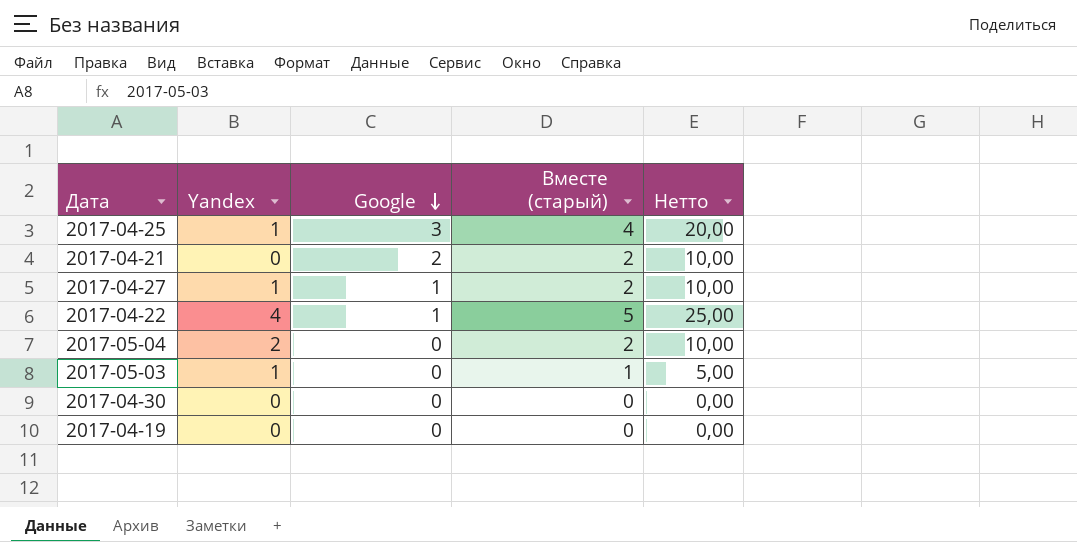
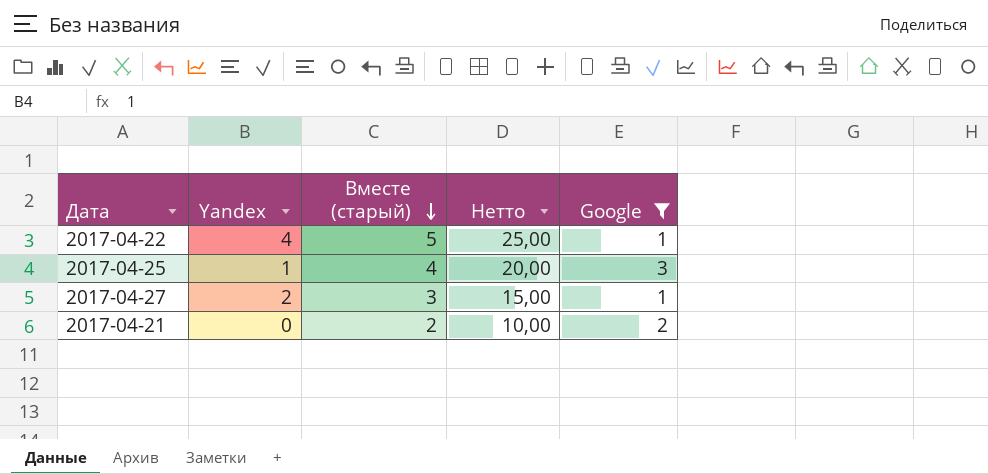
filter: none -> Google != 0
row order: Google descending -> Вместе (старый) descending
column Google | position: 3 -> 5
2017-04-27 | Yandex: 1 -> 2
2017-04-27 | Вместе (старый): 2 -> 3
2017-04-27 | Нетто: 10,00 -> 15,00

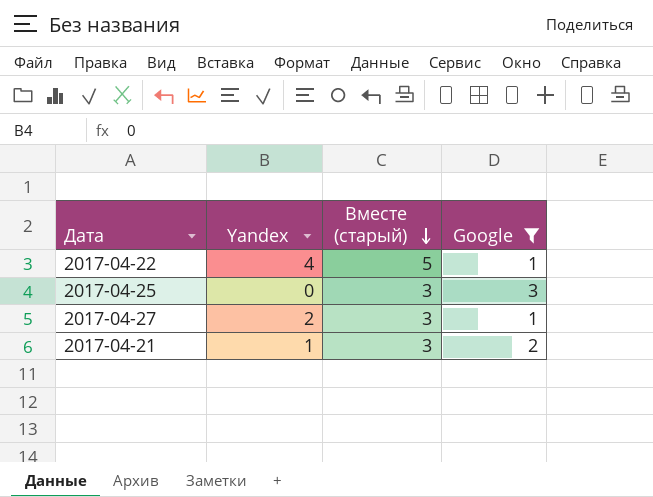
column Нетто | formula: [Вместе (старый)] * 5 -> none
2017-04-25 | Yandex: 1 -> 0
2017-04-25 | Вместе (старый): 4 -> 3
2017-04-21 | Yandex: 0 -> 1
2017-04-21 | Вместе (старый): 2 -> 3

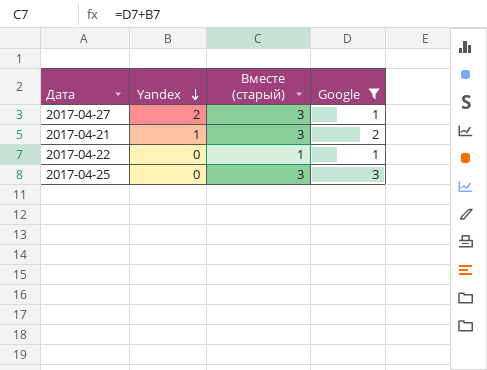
row order: Вместе (старый) descending -> Yandex descending
2017-04-22 | Yandex: 4 -> 0
2017-04-22 | Вместе (старый): 5 -> 1

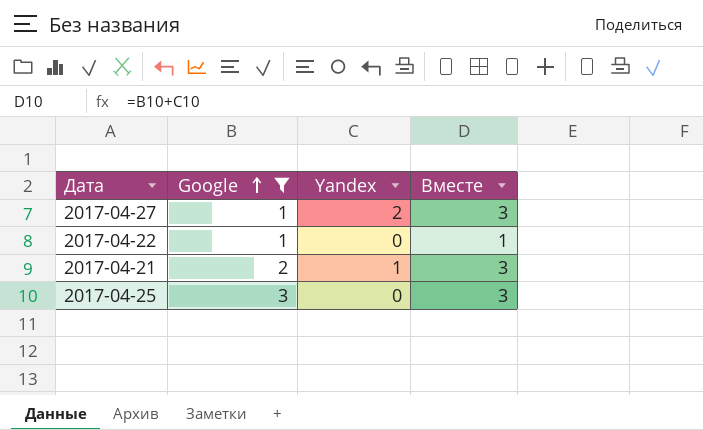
row order: Yandex descending -> Google ascending
column Google | position: 4 -> 2
column name: Вместе (старый) -> Вместе

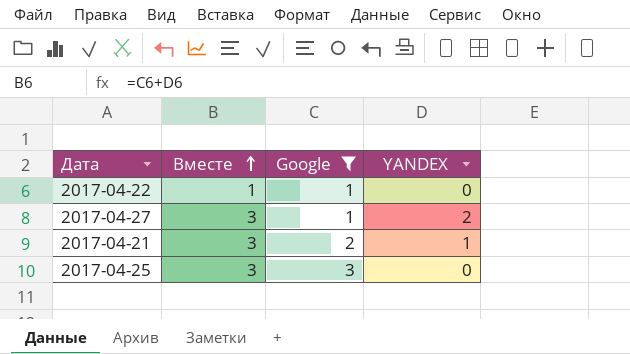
row order: Google ascending -> Вместе ascending
column Вместе | position: 4 -> 2
column name: Yandex -> YANDEX

